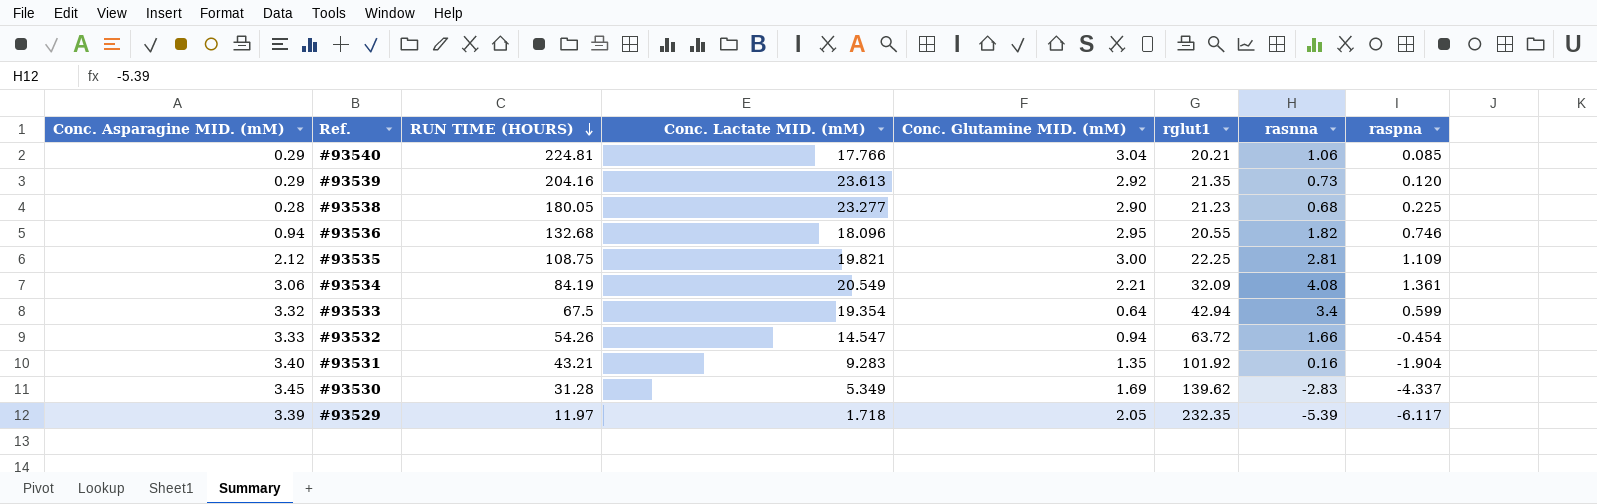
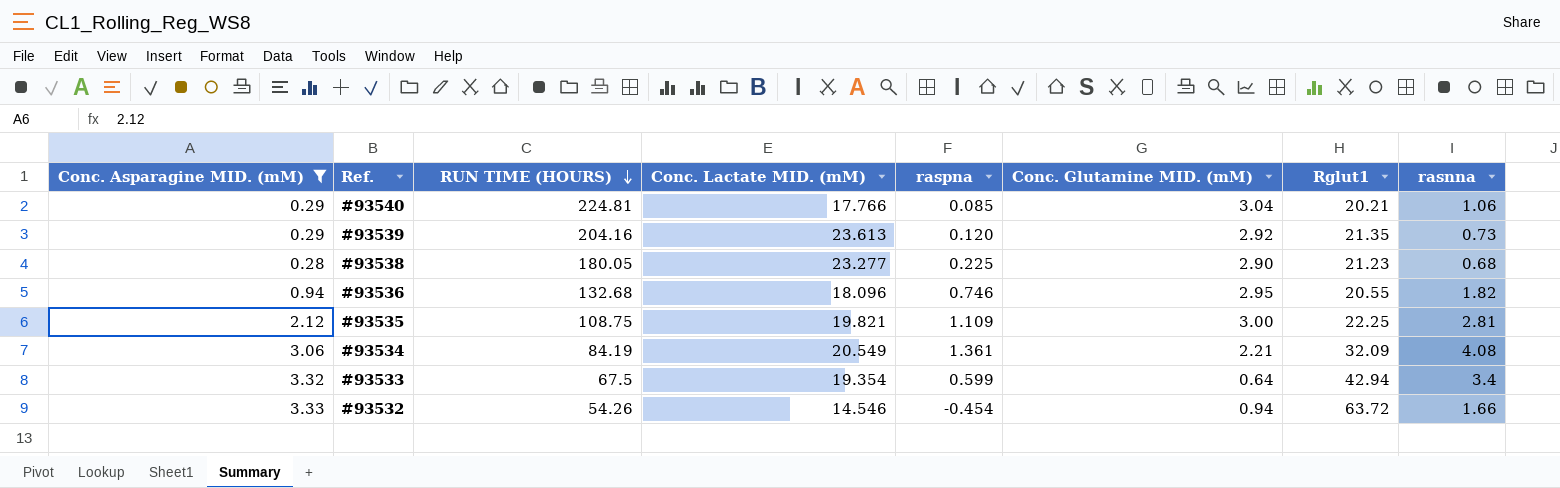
filter: none -> Conc. Asparagine MID. (mM) <= 3.33
column raspna | position: 8 -> 5
column name: rglut1 -> Rglut1
#93532 | Conc. Lactate MID. (mM): 14.547 -> 14.546

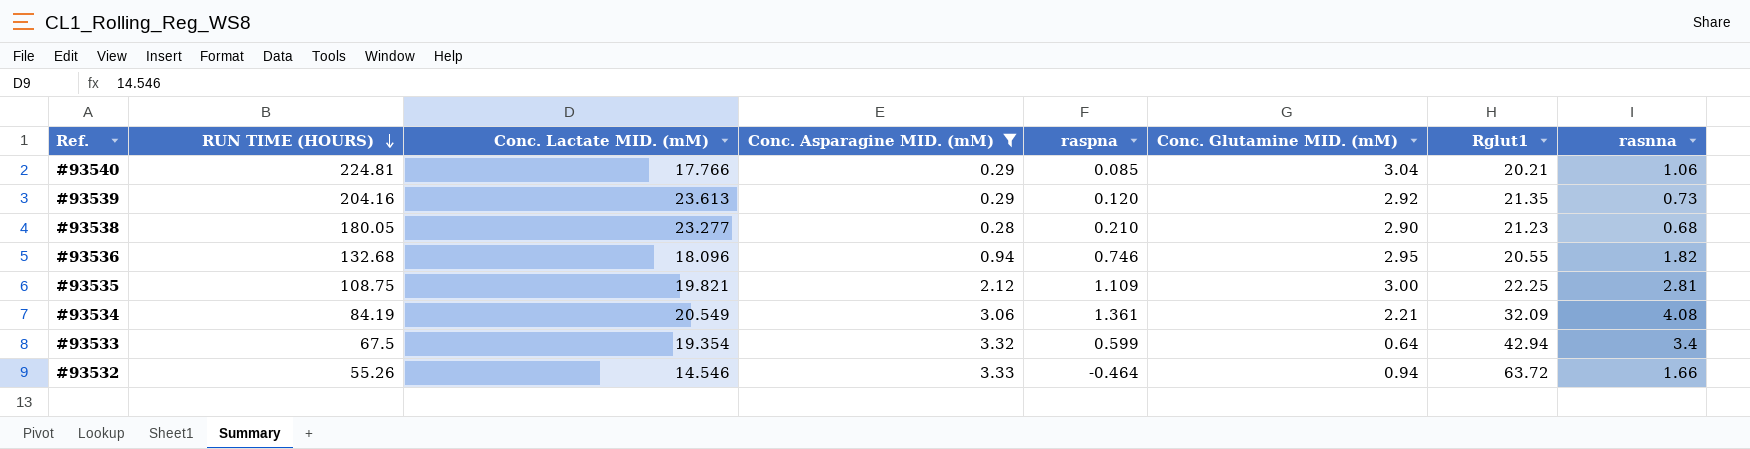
column Conc. Asparagine MID. (mM) | position: 1 -> 4
#93538 | raspna: 0.225 -> 0.210
#93532 | RUN TIME (HOURS): 54.26 -> 55.26
#93532 | raspna: -0.454 -> -0.464

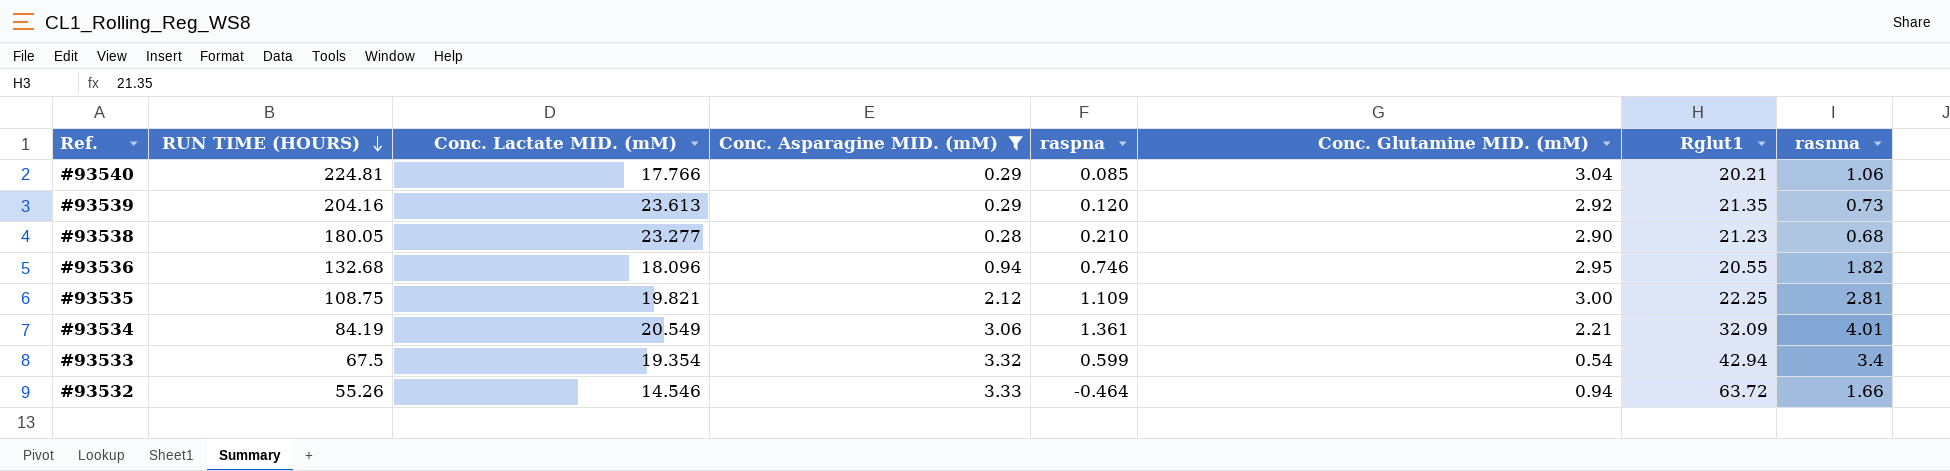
#93534 | rasnna: 4.08 -> 4.01
#93533 | Conc. Glutamine MID. (mM): 0.64 -> 0.54

